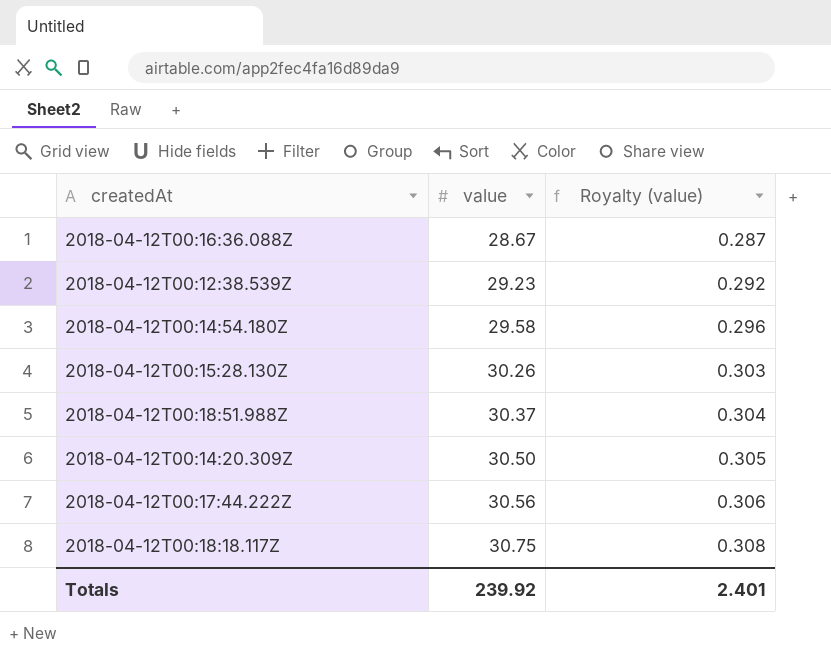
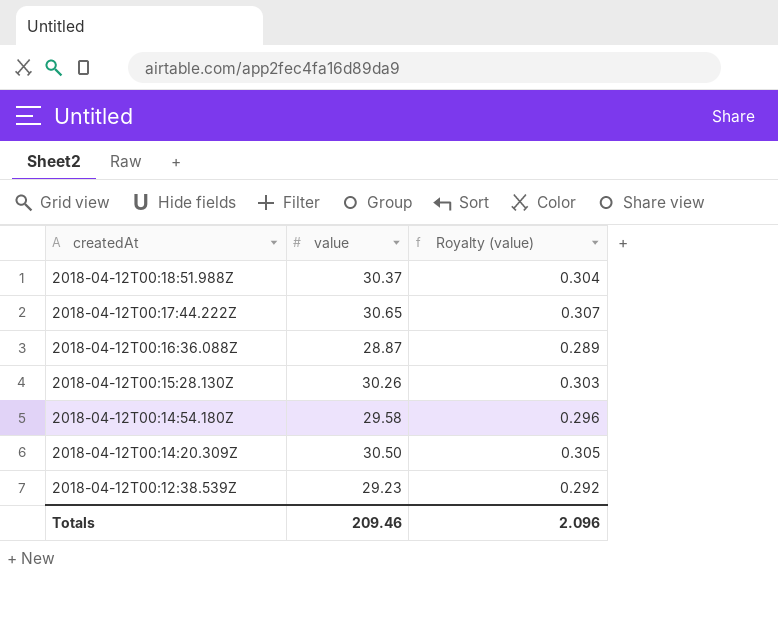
row order: value ascending -> createdAt descending
row 2018-04-12T00:18:18.117Z: 30.75 | 0.308 -> none
2018-04-12T00:17:44.222Z | value: 30.56 -> 30.65
2018-04-12T00:17:44.222Z | Royalty (value): 0.306 -> 0.307
2018-04-12T00:16:36.088Z | value: 28.67 -> 28.87
2018-04-12T00:16:36.088Z | Royalty (value): 0.287 -> 0.289
Totals | value: 239.92 -> 209.46
Totals | Royalty (value): 2.401 -> 2.096

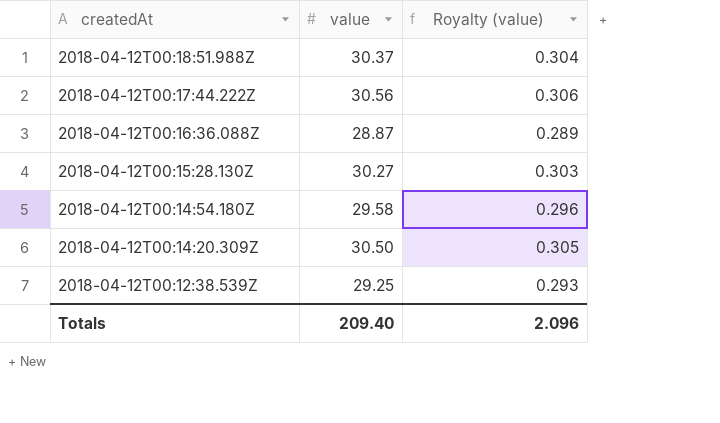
2018-04-12T00:17:44.222Z | value: 30.65 -> 30.56
2018-04-12T00:17:44.222Z | Royalty (value): 0.307 -> 0.306
2018-04-12T00:15:28.130Z | value: 30.26 -> 30.27
2018-04-12T00:12:38.539Z | value: 29.23 -> 29.25
2018-04-12T00:12:38.539Z | Royalty (value): 0.292 -> 0.293
Totals | value: 209.46 -> 209.40

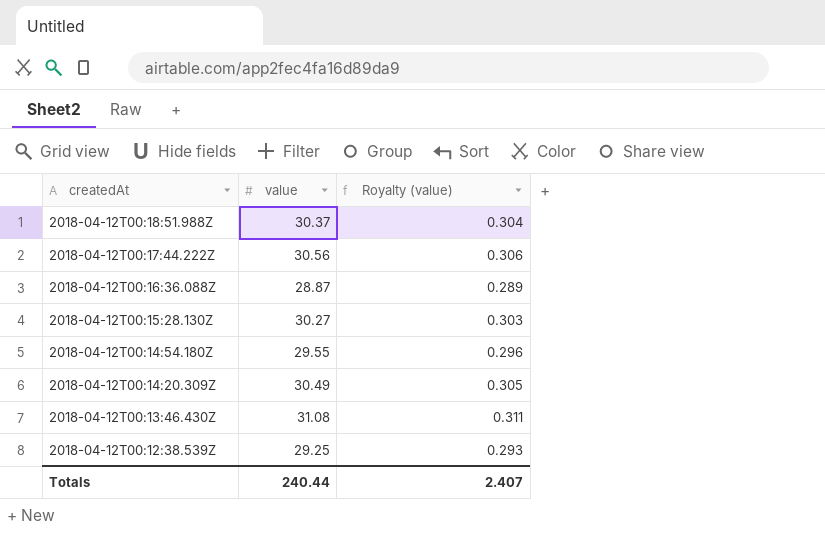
2018-04-12T00:14:54.180Z | value: 29.58 -> 29.55
2018-04-12T00:14:20.309Z | value: 30.50 -> 30.49
row 2018-04-12T00:13:46.430Z: none -> 31.08 | 0.311
Totals | value: 209.40 -> 240.44
Totals | Royalty (value): 2.096 -> 2.407

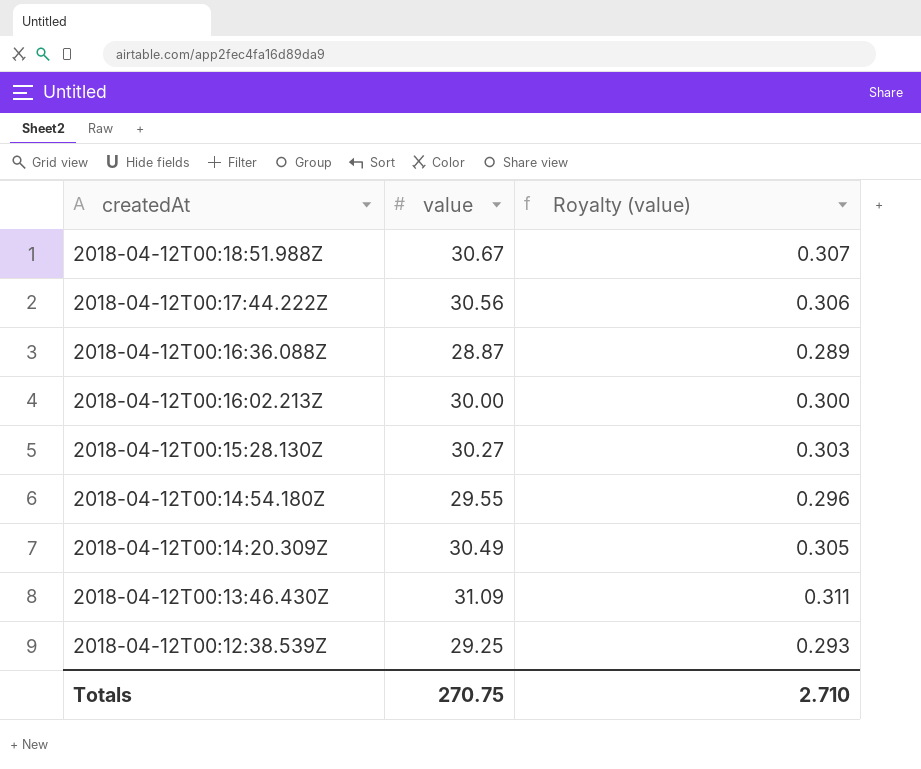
2018-04-12T00:18:51.988Z | value: 30.37 -> 30.67
2018-04-12T00:18:51.988Z | Royalty (value): 0.304 -> 0.307
row 2018-04-12T00:16:02.213Z: none -> 30.00 | 0.300
2018-04-12T00:13:46.430Z | value: 31.08 -> 31.09
Totals | value: 240.44 -> 270.75
Totals | Royalty (value): 2.407 -> 2.710

